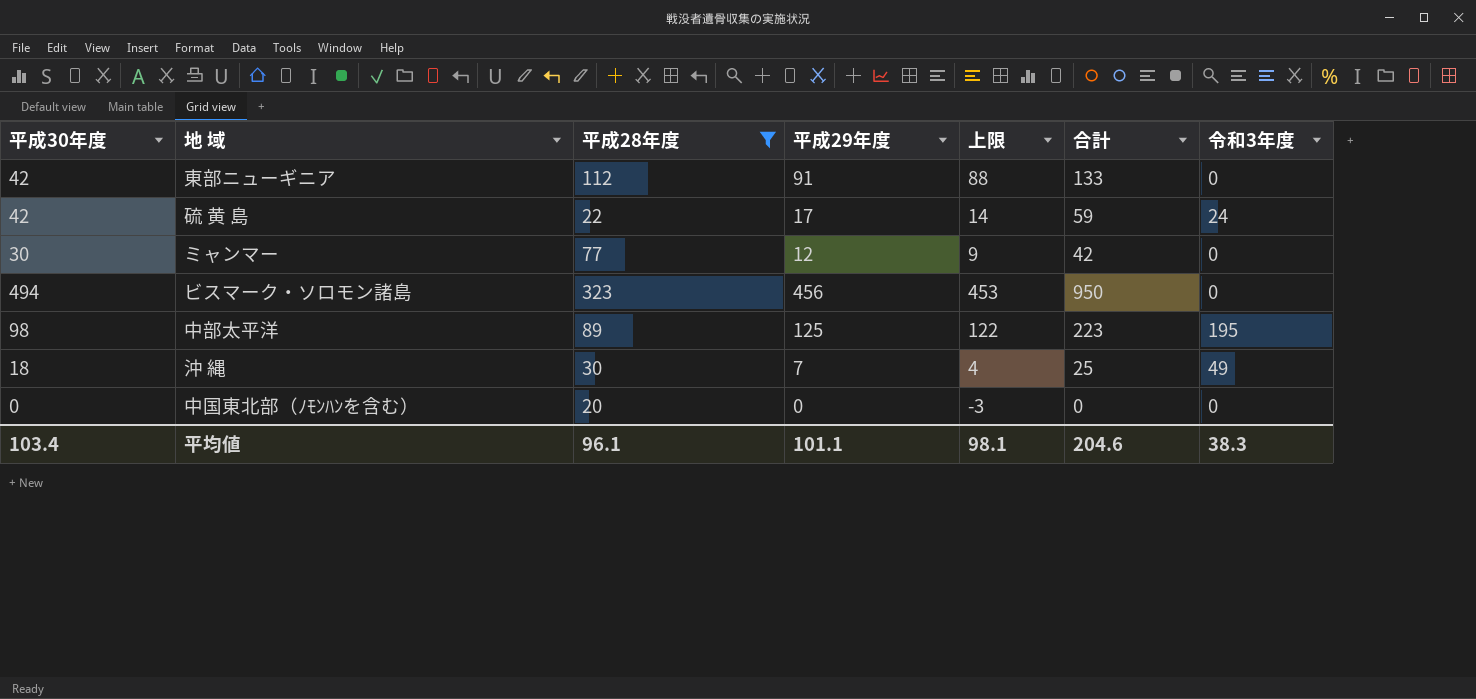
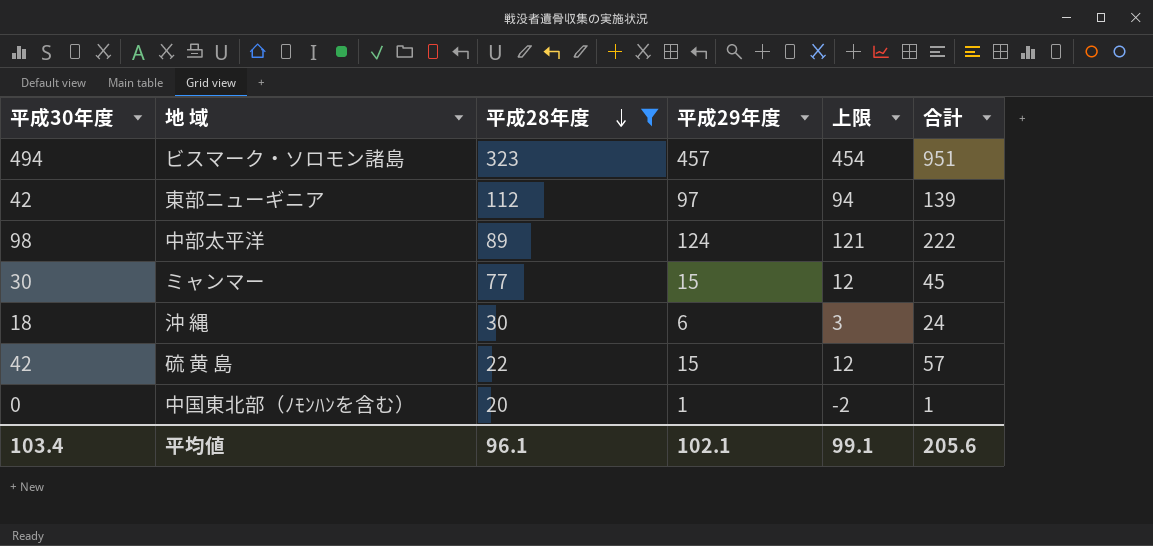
row order: none -> 平成28年度 descending
column 令和3年度 | position: 7 -> none
ビスマーク・ソロモン諸島 | 平成29年度: 456 -> 457
ビスマーク・ソロモン諸島 | 上限: 453 -> 454
ビスマーク・ソロモン諸島 | 合計: 950 -> 951
東部ニューギニア | 平成29年度: 91 -> 97
東部ニューギニア | 上限: 88 -> 94
東部ニューギニア | 合計: 133 -> 139
中部太平洋 | 平成29年度: 125 -> 124
中部太平洋 | 上限: 122 -> 121
中部太平洋 | 合計: 223 -> 222
ミャンマー | 平成29年度: 12 -> 15
ミャンマー | 上限: 9 -> 12
ミャンマー | 合計: 42 -> 45
沖 縄 | 平成29年度: 7 -> 6
沖 縄 | 上限: 4 -> 3
沖 縄 | 合計: 25 -> 24
硫 黄 島 | 平成29年度: 17 -> 15
硫 黄 島 | 上限: 14 -> 12
硫 黄 島 | 合計: 59 -> 57
中国東北部（ﾉﾓﾝﾊﾝを含む） | 平成29年度: 0 -> 1
中国東北部（ﾉﾓﾝﾊﾝを含む） | 上限: -3 -> -2
中国東北部（ﾉﾓﾝﾊﾝを含む） | 合計: 0 -> 1
平均値 | 平成29年度: 101.1 -> 102.1
平均値 | 上限: 98.1 -> 99.1
平均値 | 合計: 204.6 -> 205.6

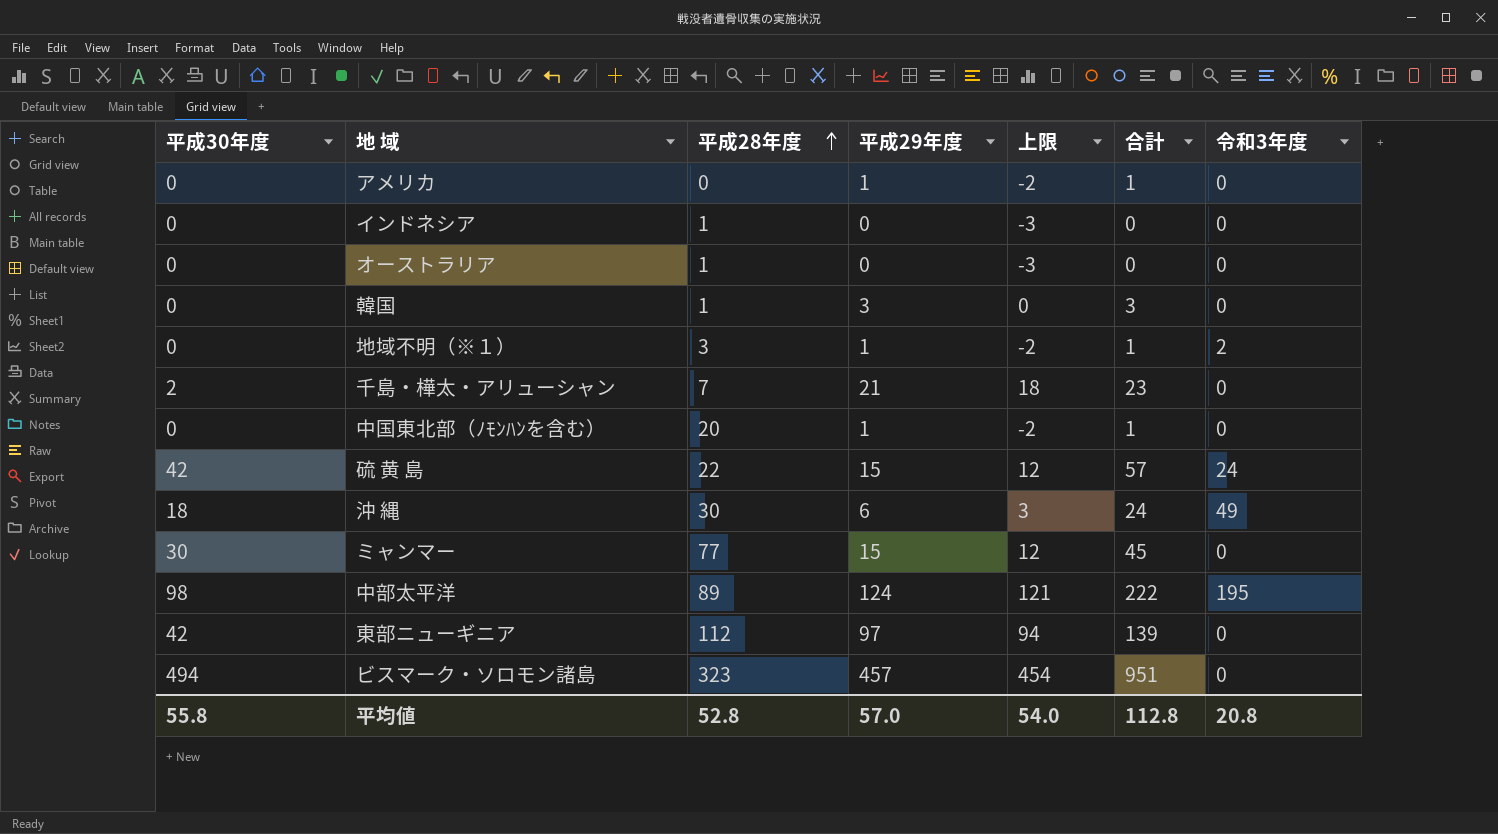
filter: 平成28年度 >= 20 -> none
row order: 平成28年度 descending -> 平成28年度 ascending
column 令和3年度 | position: none -> 7
平均値 | 平成30年度: 103.4 -> 55.8
平均値 | 平成28年度: 96.1 -> 52.8
平均値 | 平成29年度: 102.1 -> 57.0
平均値 | 上限: 99.1 -> 54.0
平均値 | 合計: 205.6 -> 112.8

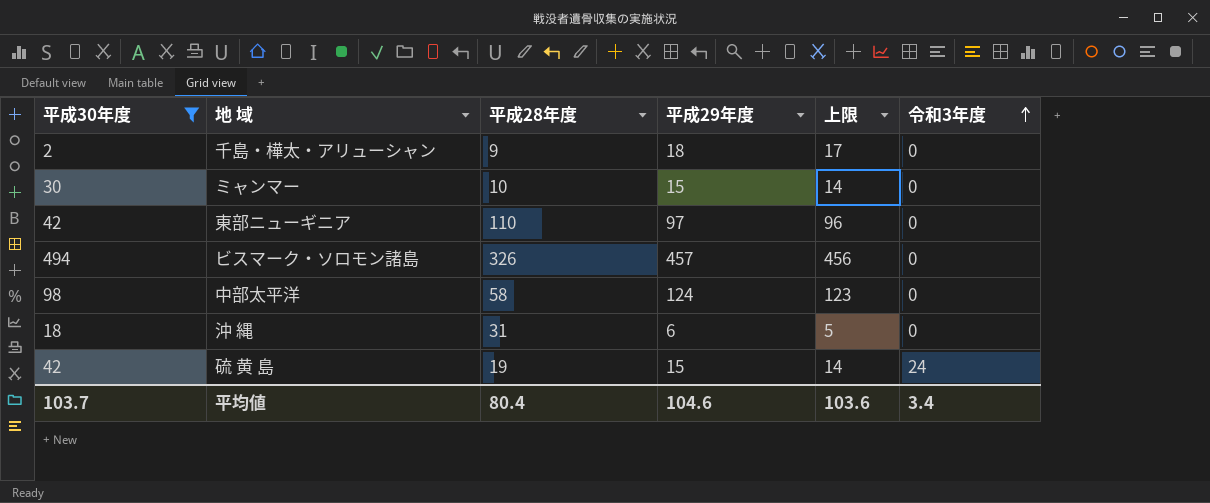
filter: none -> 平成30年度 != 0
row order: 平成28年度 ascending -> 令和3年度 ascending
column 合計 | formula: [平成30年度] + [平成29年度] -> none
column 上限 | formula: [平成29年度] - 3 -> [平成29年度] - 1
千島・樺太・アリューシャン | 平成28年度: 7 -> 9
千島・樺太・アリューシャン | 平成29年度: 21 -> 18
ミャンマー | 平成28年度: 77 -> 10
東部ニューギニア | 平成28年度: 112 -> 110
ビスマーク・ソロモン諸島 | 平成28年度: 323 -> 326
中部太平洋 | 平成28年度: 89 -> 58
中部太平洋 | 令和3年度: 195 -> 0
沖 縄 | 平成28年度: 30 -> 31
沖 縄 | 令和3年度: 49 -> 0
硫 黄 島 | 平成28年度: 22 -> 19
平均値 | 平成30年度: 55.8 -> 103.7
平均値 | 平成28年度: 52.8 -> 80.4
平均値 | 平成29年度: 57.0 -> 104.6
平均値 | 上限: 54.0 -> 103.6
平均値 | 令和3年度: 20.8 -> 3.4

